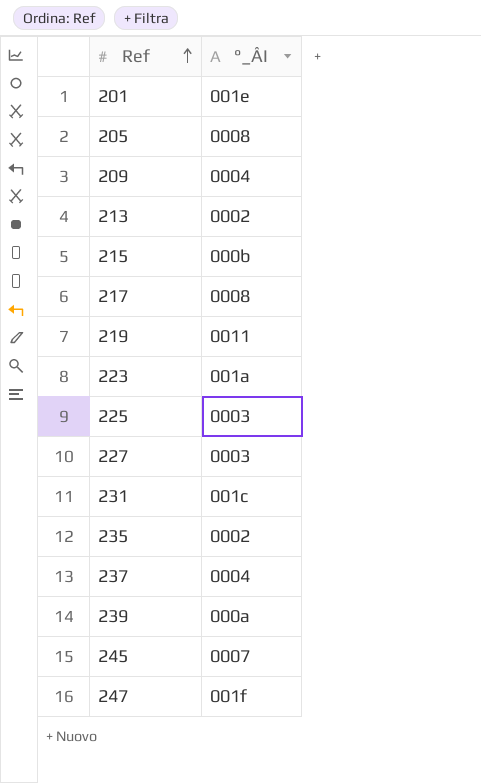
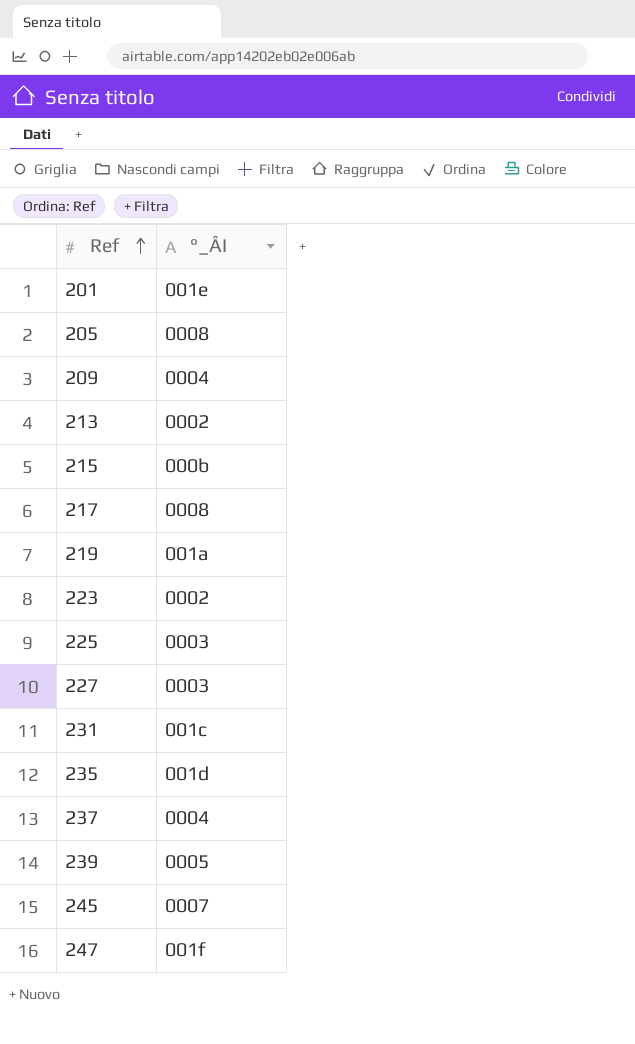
219 | °_ÂI: 0011 -> 001a
223 | °_ÂI: 001a -> 0002
235 | °_ÂI: 0002 -> 001d
239 | °_ÂI: 000a -> 0005

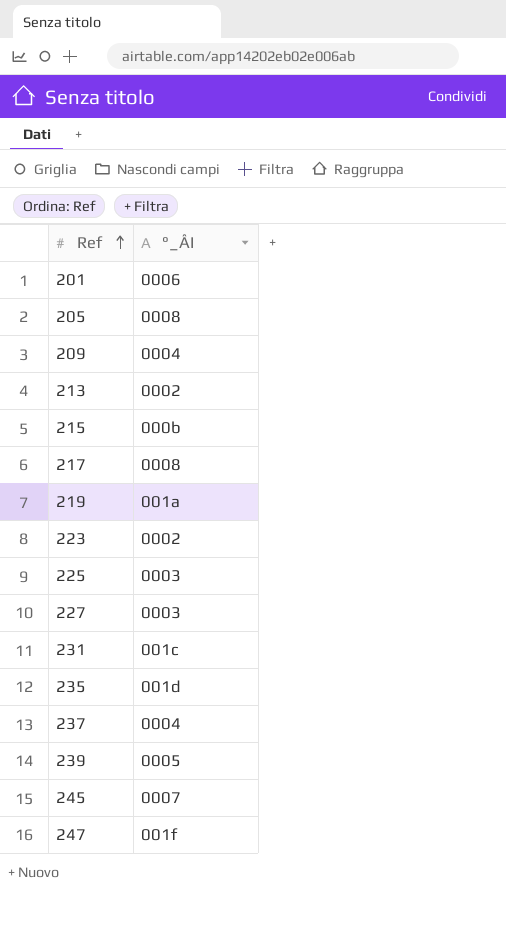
201 | °_ÂI: 001e -> 0006

